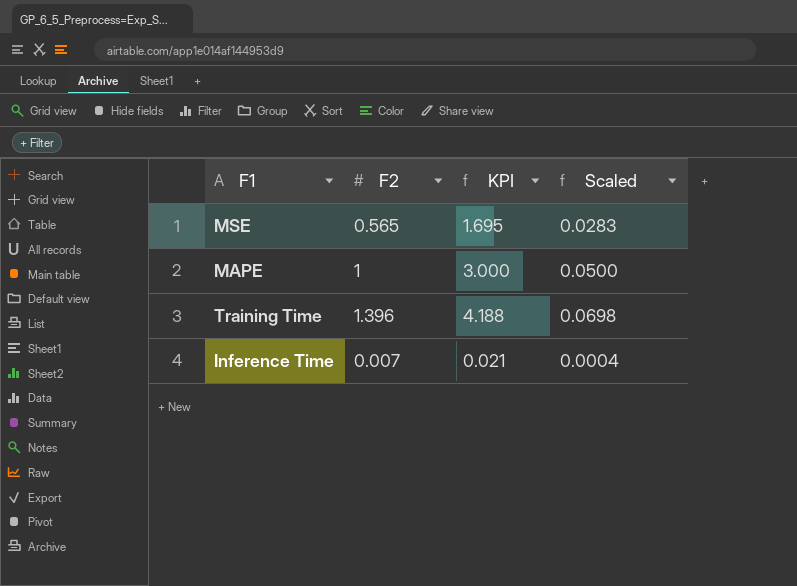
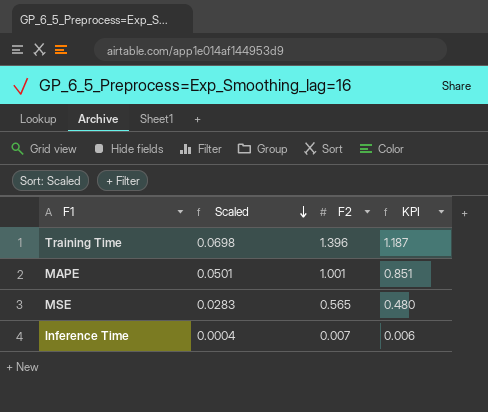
row order: none -> Scaled descending
column Scaled | position: 4 -> 2
column KPI | formula: [F2] * 3 -> [F2] * 0.85
MAPE | Scaled: 0.0500 -> 0.0501
MAPE | F2: 1 -> 1.001

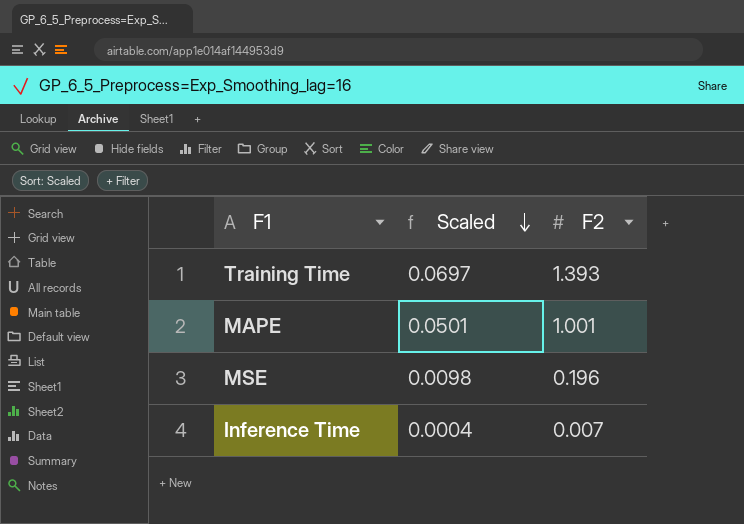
column KPI | formula: [F2] * 0.85 -> none
Training Time | Scaled: 0.0698 -> 0.0697
Training Time | F2: 1.396 -> 1.393
MSE | Scaled: 0.0283 -> 0.0098
MSE | F2: 0.565 -> 0.196

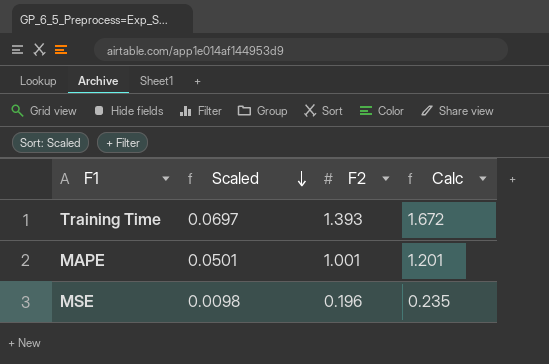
column Calc | formula: none -> [F2] * 1.2
row Inference Time: 0.0004 | 0.007 -> none

